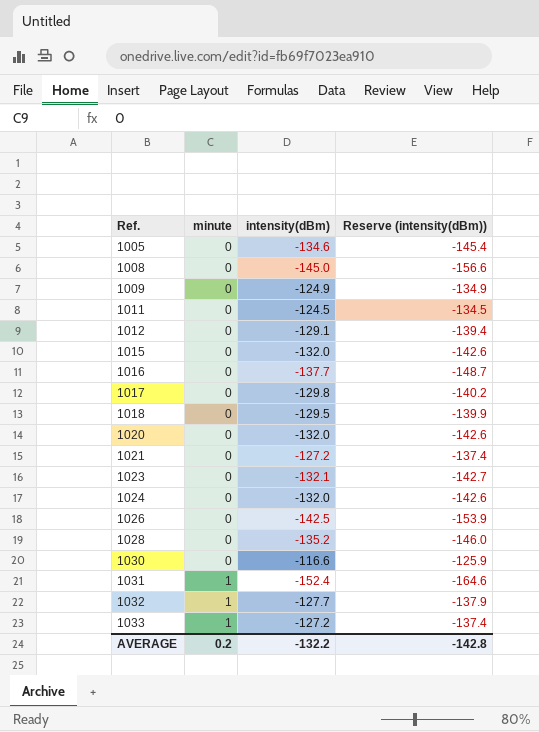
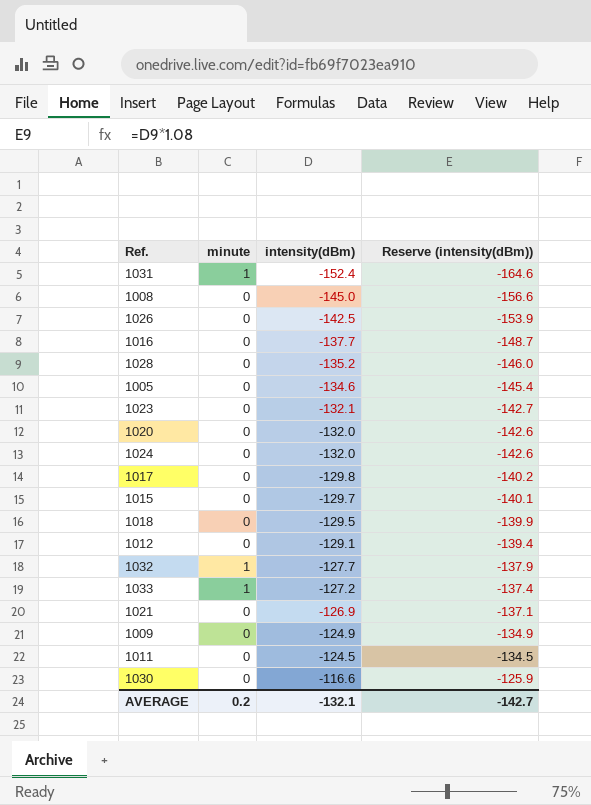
row order: Ref. ascending -> intensity(dBm) ascending
1015 | intensity(dBm): -132.0 -> -129.7
1015 | Reserve (intensity(dBm)): -142.6 -> -140.1
1021 | intensity(dBm): -127.2 -> -126.9
1021 | Reserve (intensity(dBm)): -137.4 -> -137.1
AVERAGE | intensity(dBm): -132.2 -> -132.1
AVERAGE | Reserve (intensity(dBm)): -142.8 -> -142.7

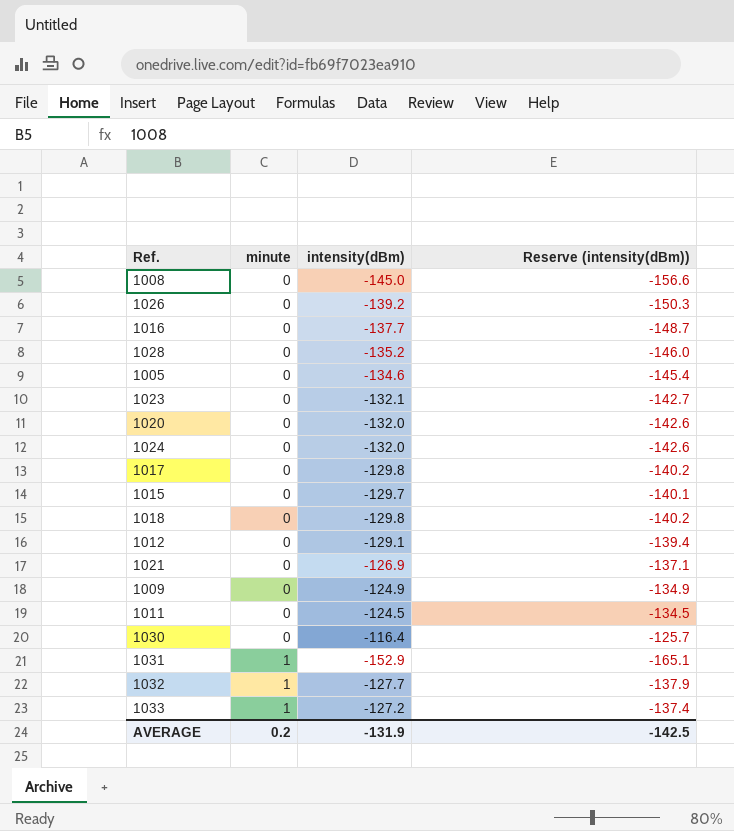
row order: intensity(dBm) ascending -> minute ascending
1026 | intensity(dBm): -142.5 -> -139.2
1026 | Reserve (intensity(dBm)): -153.9 -> -150.3
1018 | intensity(dBm): -129.5 -> -129.8
1018 | Reserve (intensity(dBm)): -139.9 -> -140.2
1030 | intensity(dBm): -116.6 -> -116.4
1030 | Reserve (intensity(dBm)): -125.9 -> -125.7
1031 | intensity(dBm): -152.4 -> -152.9
1031 | Reserve (intensity(dBm)): -164.6 -> -165.1
AVERAGE | intensity(dBm): -132.1 -> -131.9
AVERAGE | Reserve (intensity(dBm)): -142.7 -> -142.5

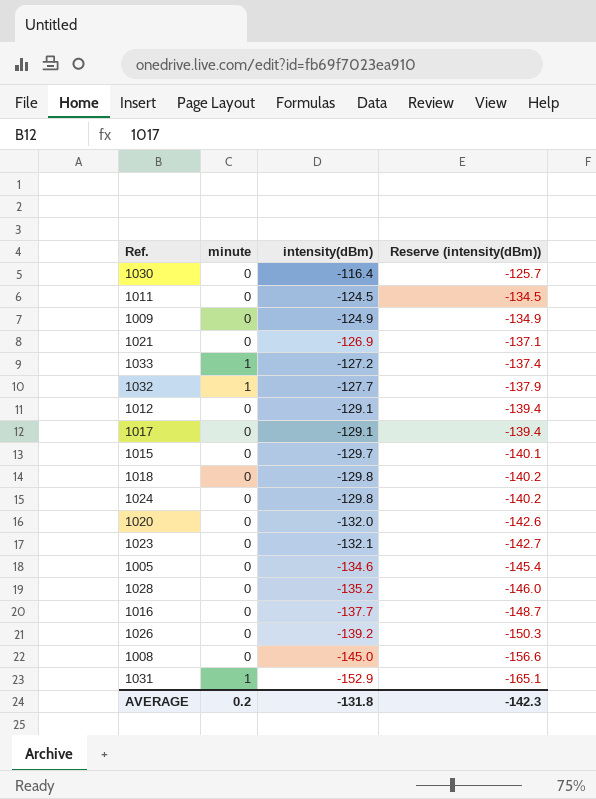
row order: minute ascending -> intensity(dBm) descending
1017 | intensity(dBm): -129.8 -> -129.1
1017 | Reserve (intensity(dBm)): -140.2 -> -139.4
1024 | intensity(dBm): -132.0 -> -129.8
1024 | Reserve (intensity(dBm)): -142.6 -> -140.2
AVERAGE | intensity(dBm): -131.9 -> -131.8
AVERAGE | Reserve (intensity(dBm)): -142.5 -> -142.3

